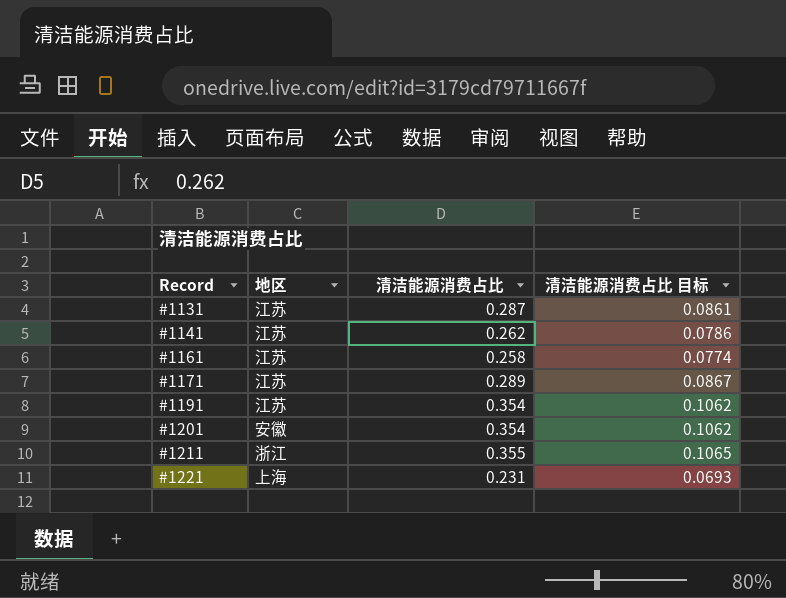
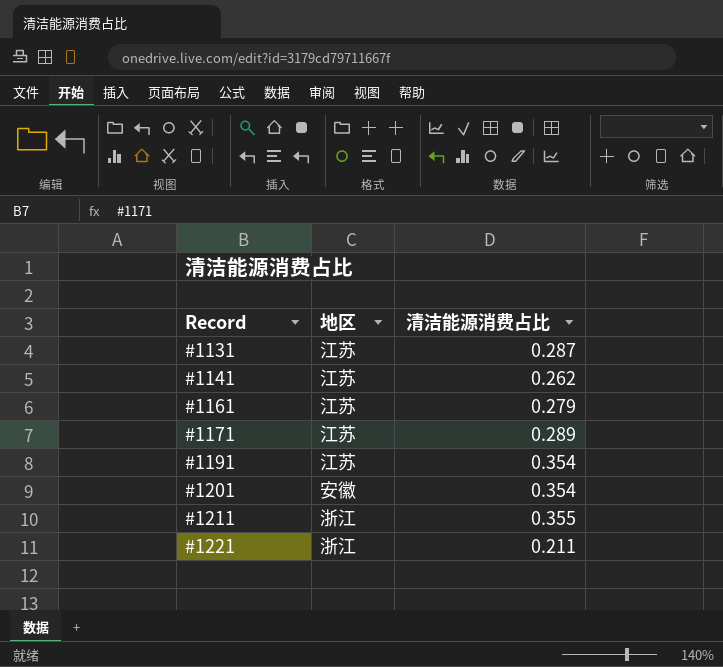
column 清洁能源消费占比 目标 | formula: [清洁能源消费占比] * 0.3 -> none
#1161 | 清洁能源消费占比: 0.258 -> 0.279
#1221 | 地区: 上海 -> 浙江
#1221 | 清洁能源消费占比: 0.231 -> 0.211

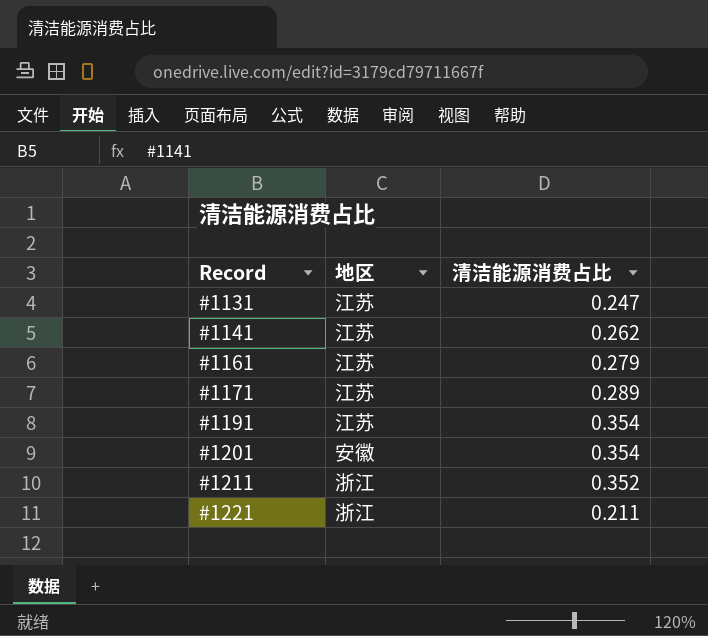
#1131 | 清洁能源消费占比: 0.287 -> 0.247
#1211 | 清洁能源消费占比: 0.355 -> 0.352

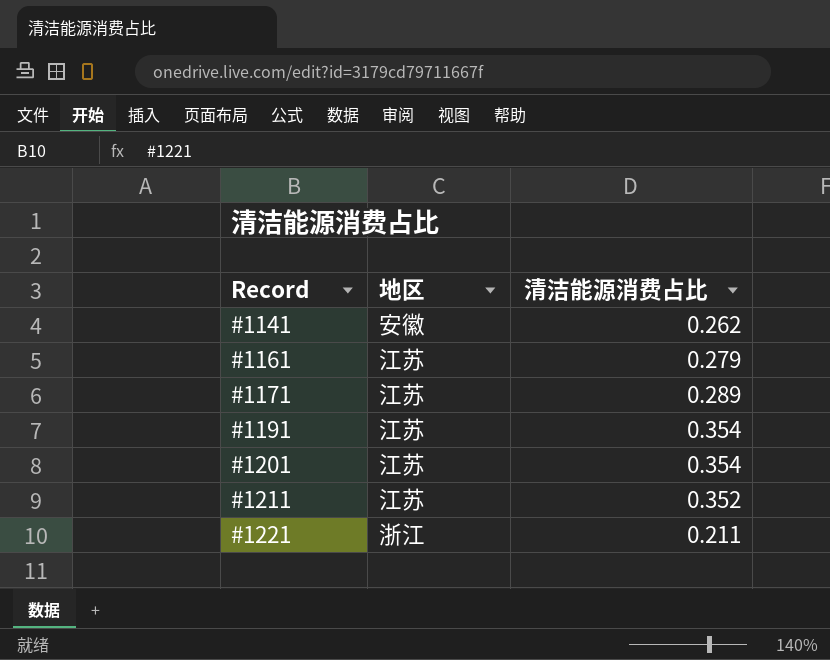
row #1131: 江苏 | 0.247 -> none
#1141 | 地区: 江苏 -> 安徽
#1201 | 地区: 安徽 -> 江苏
#1211 | 地区: 浙江 -> 江苏

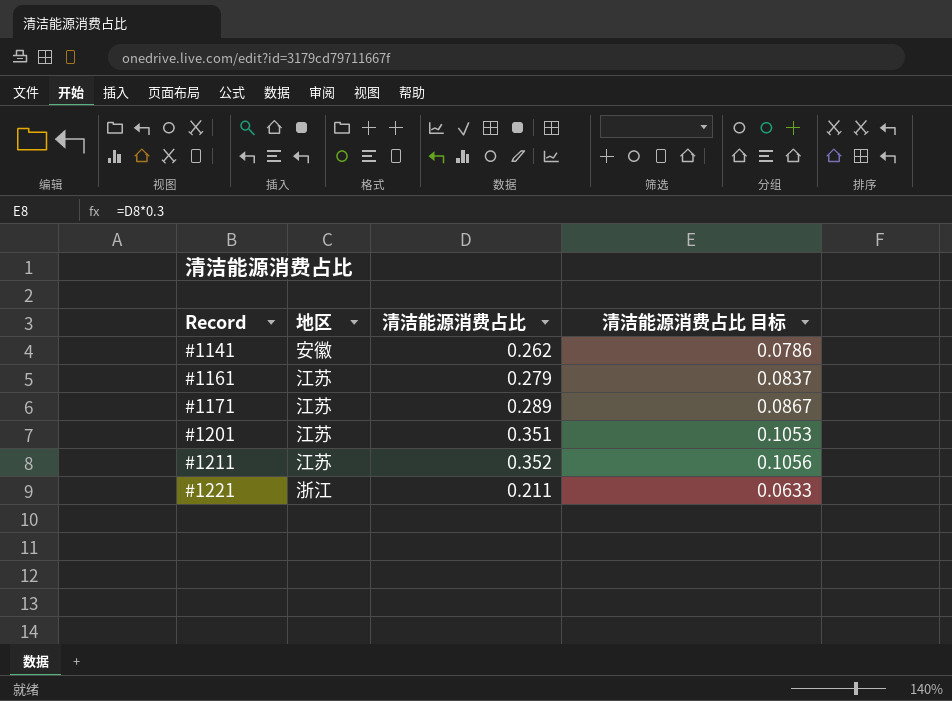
column 清洁能源消费占比 目标 | formula: none -> [清洁能源消费占比] * 0.3
row #1191: 江苏 | 0.354 -> none
#1201 | 清洁能源消费占比: 0.354 -> 0.351

